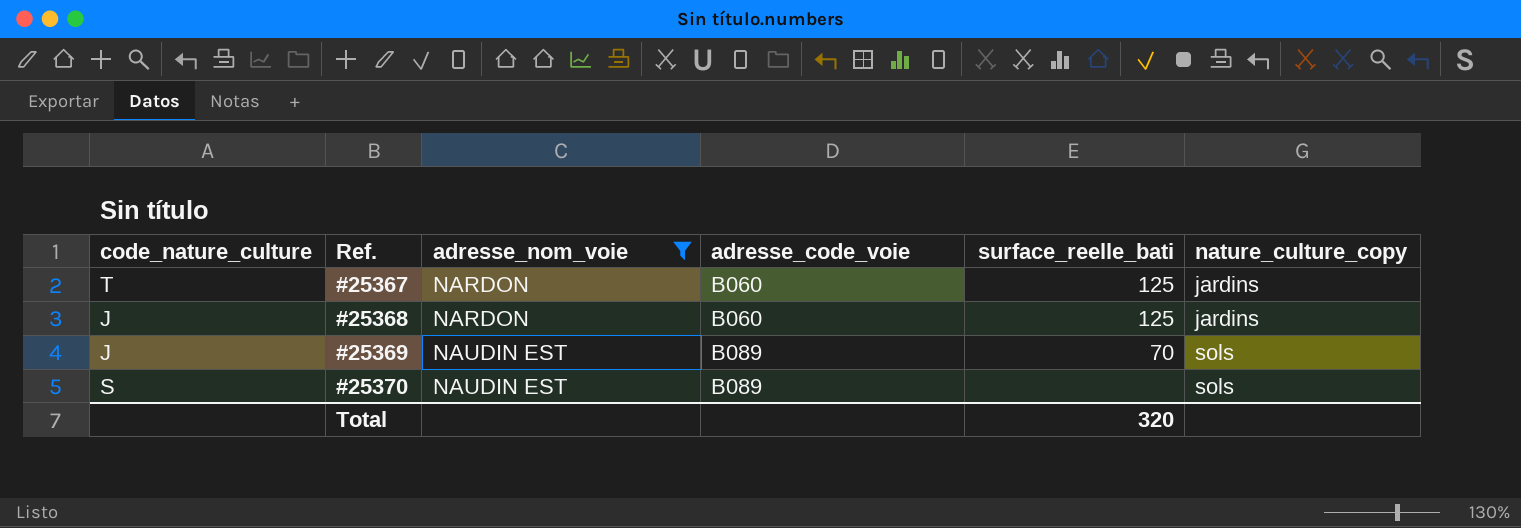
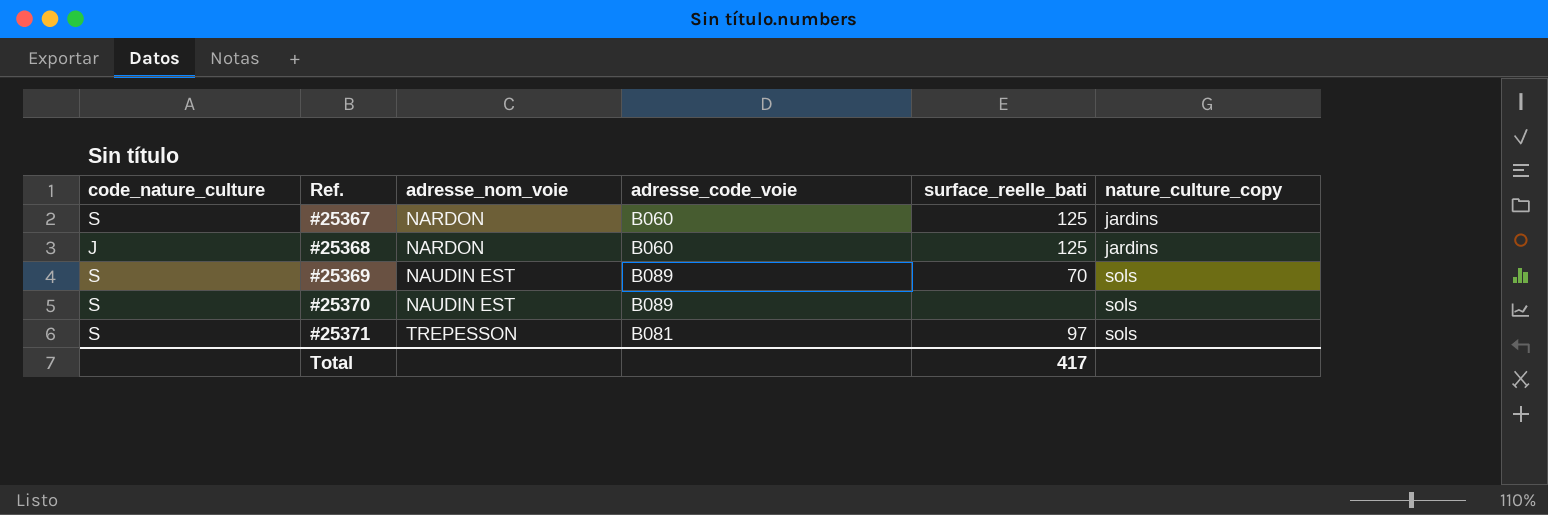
filter: adresse_nom_voie != TREPESSON -> none
#25367 | code_nature_culture: T -> S
#25369 | code_nature_culture: J -> S
Total | surface_reelle_bati: 320 -> 417

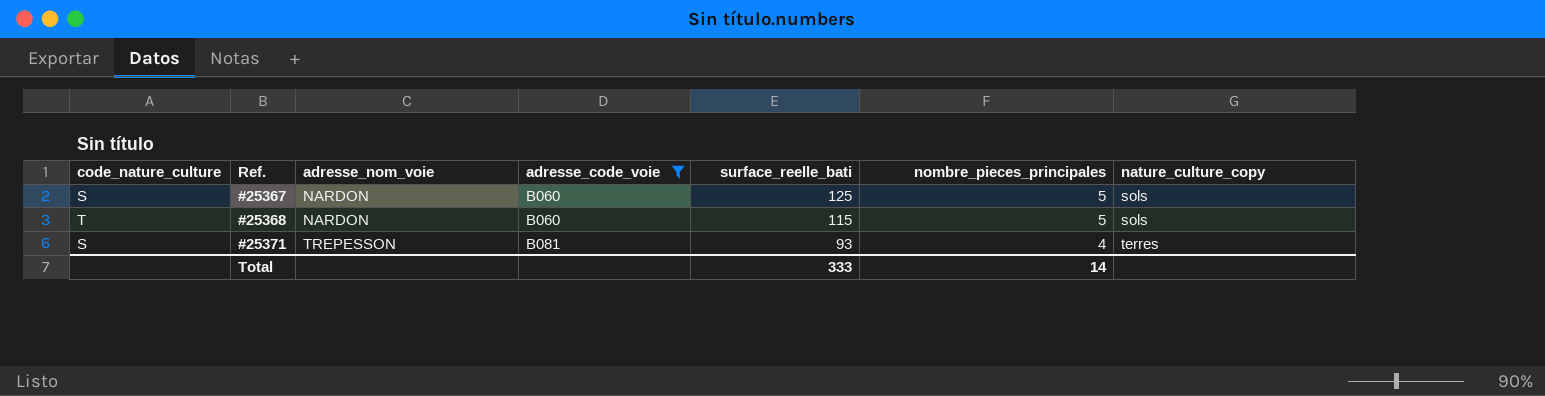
filter: none -> adresse_code_voie != B089
column nombre_pieces_principales | position: none -> 6
#25367 | nature_culture_copy: jardins -> sols
#25368 | code_nature_culture: J -> T
#25368 | surface_reelle_bati: 125 -> 115
#25368 | nature_culture_copy: jardins -> sols
#25371 | surface_reelle_bati: 97 -> 93
#25371 | nature_culture_copy: sols -> terres
Total | surface_reelle_bati: 417 -> 333

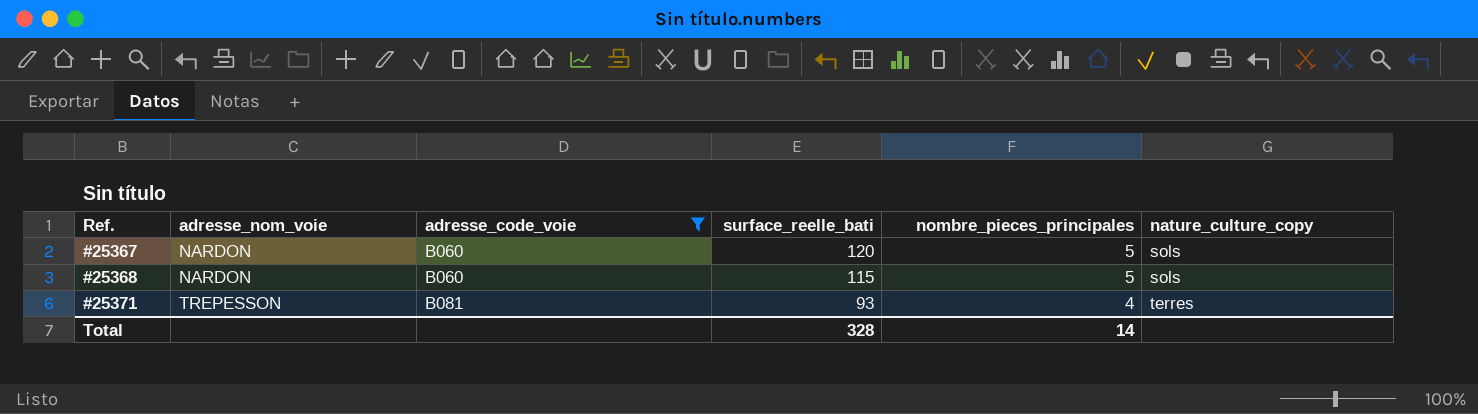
column code_nature_culture | position: 1 -> none
#25367 | surface_reelle_bati: 125 -> 120
Total | surface_reelle_bati: 333 -> 328

